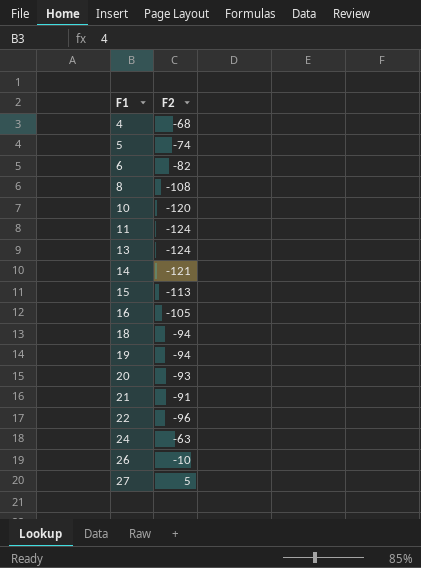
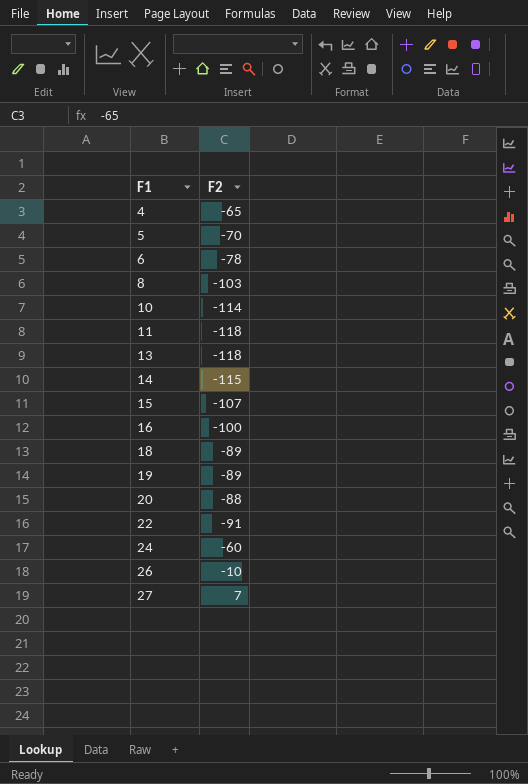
row 21: -91 -> none
4 | F2: -68 -> -65
5 | F2: -74 -> -70
6 | F2: -82 -> -78
8 | F2: -108 -> -103
10 | F2: -120 -> -114
11 | F2: -124 -> -118
13 | F2: -124 -> -118
14 | F2: -121 -> -115
15 | F2: -113 -> -107
16 | F2: -105 -> -100
18 | F2: -94 -> -89
19 | F2: -94 -> -89
20 | F2: -93 -> -88
22 | F2: -96 -> -91
24 | F2: -63 -> -60
27 | F2: 5 -> 7

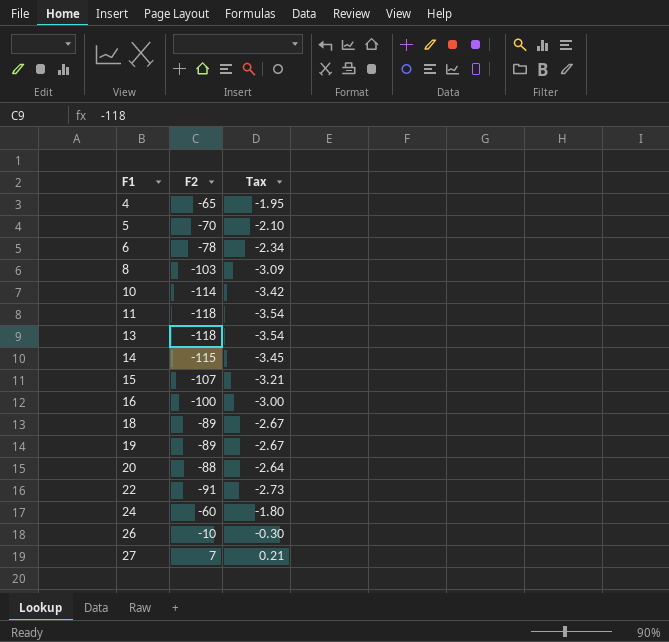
column Tax | formula: none -> [F2] * 0.03

